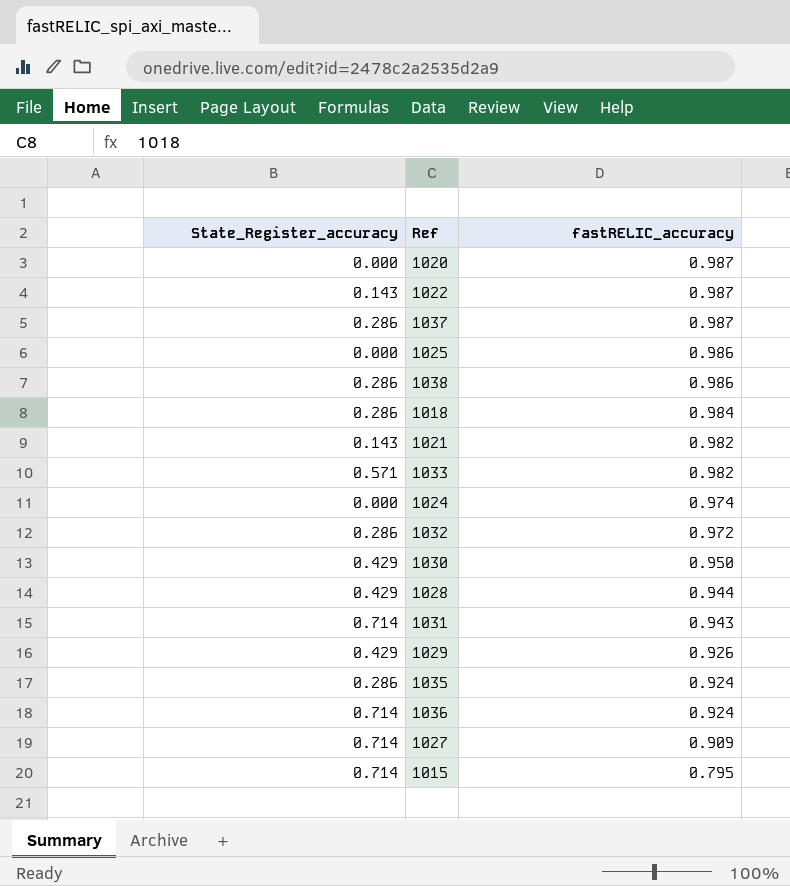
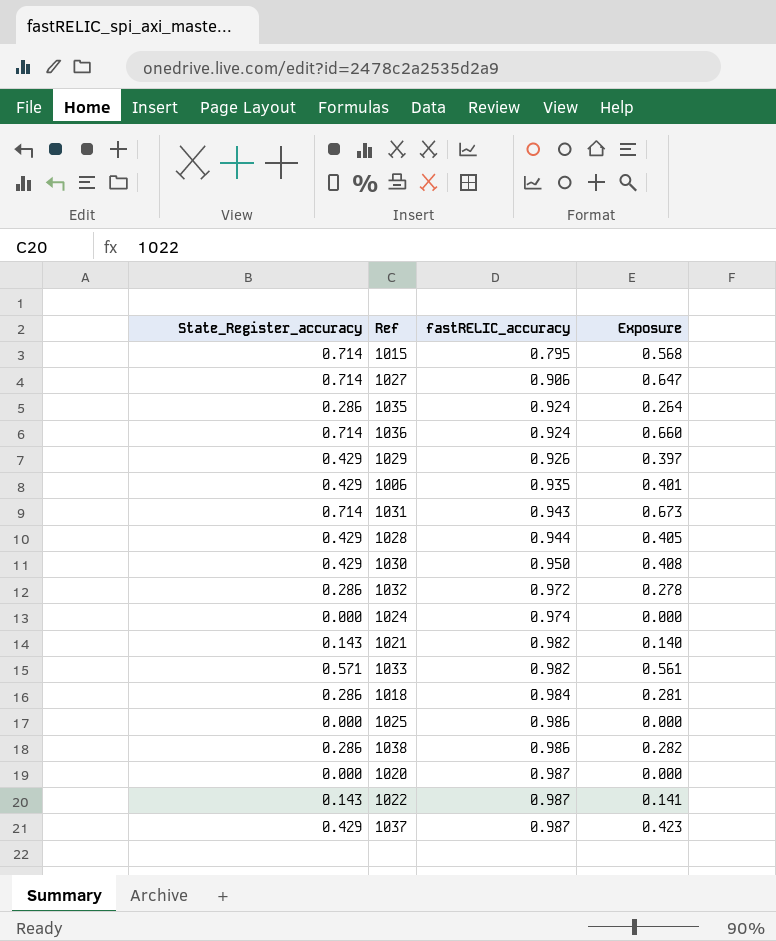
row order: fastRELIC_accuracy descending -> fastRELIC_accuracy ascending
column Exposure | formula: none -> [State_Register_accuracy] * [fastRELIC_accuracy]
1027 | fastRELIC_accuracy: 0.909 -> 0.906
row 1006: none -> 0.429 | 0.935 | 0.401
1037 | State_Register_accuracy: 0.286 -> 0.429

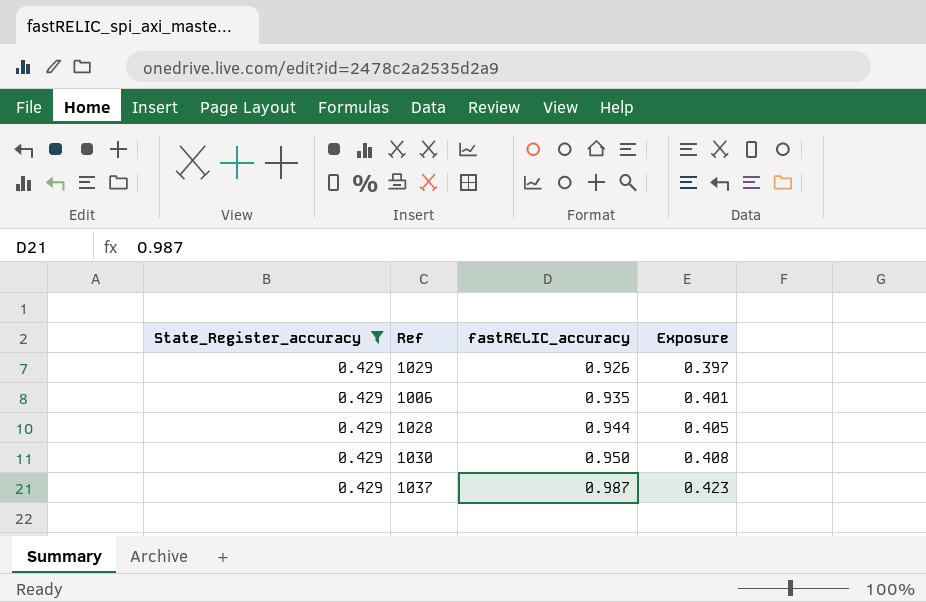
filter: none -> State_Register_accuracy = 0.429

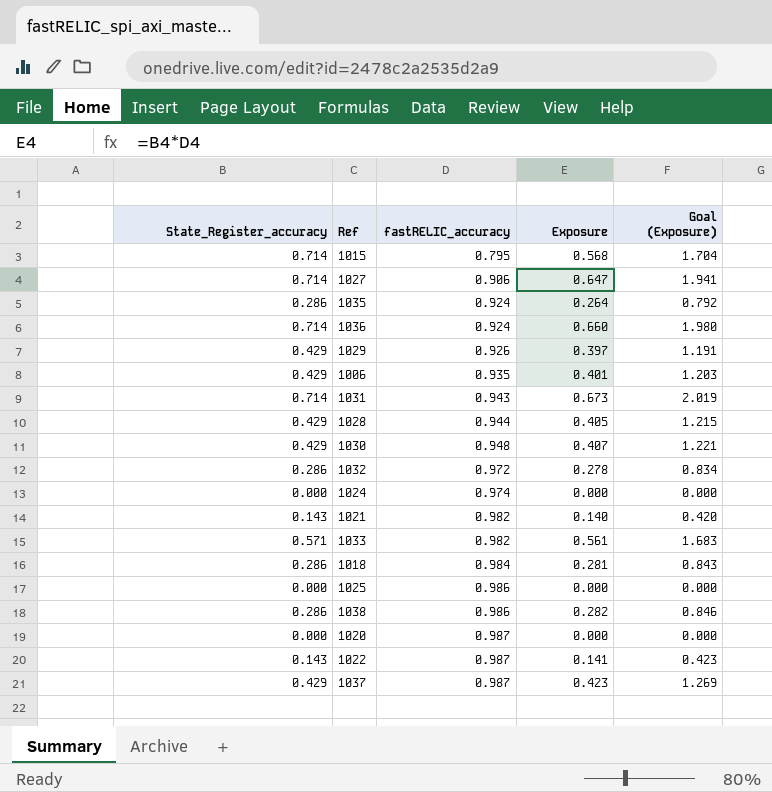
filter: State_Register_accuracy = 0.429 -> none
column Goal (Exposure) | formula: none -> [Exposure] * 3
1030 | fastRELIC_accuracy: 0.950 -> 0.948
1030 | Exposure: 0.408 -> 0.407

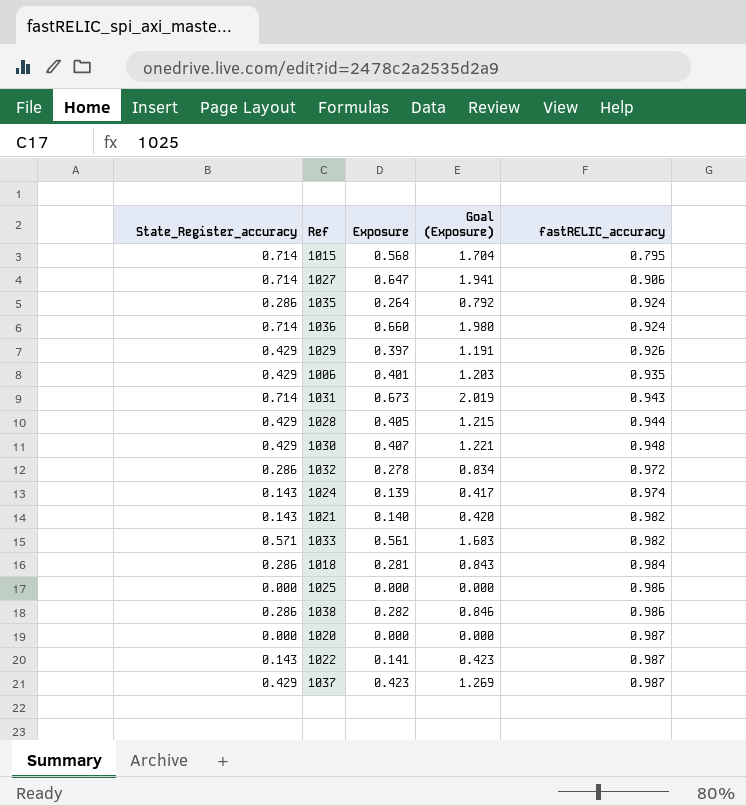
column fastRELIC_accuracy | position: 3 -> 5
1024 | State_Register_accuracy: 0.000 -> 0.143
1024 | Exposure: 0.000 -> 0.139
1024 | Goal (Exposure): 0.000 -> 0.417

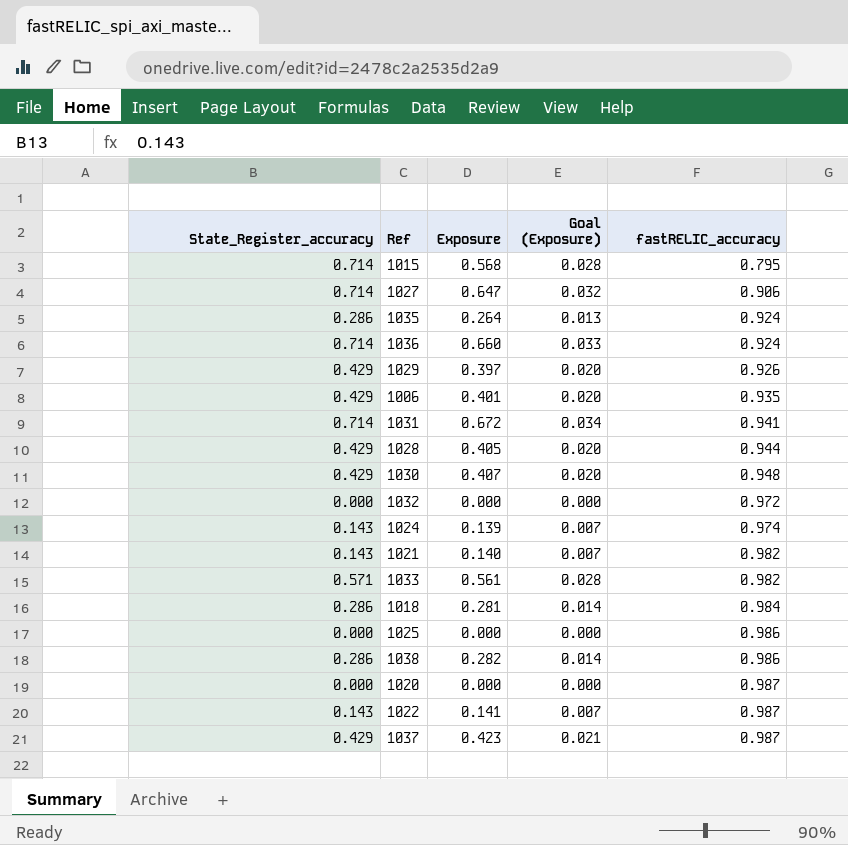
column Goal (Exposure) | formula: [Exposure] * 3 -> [Exposure] * 0.05
1031 | Exposure: 0.673 -> 0.672
1031 | fastRELIC_accuracy: 0.943 -> 0.941
1032 | State_Register_accuracy: 0.286 -> 0.000
1032 | Exposure: 0.278 -> 0.000

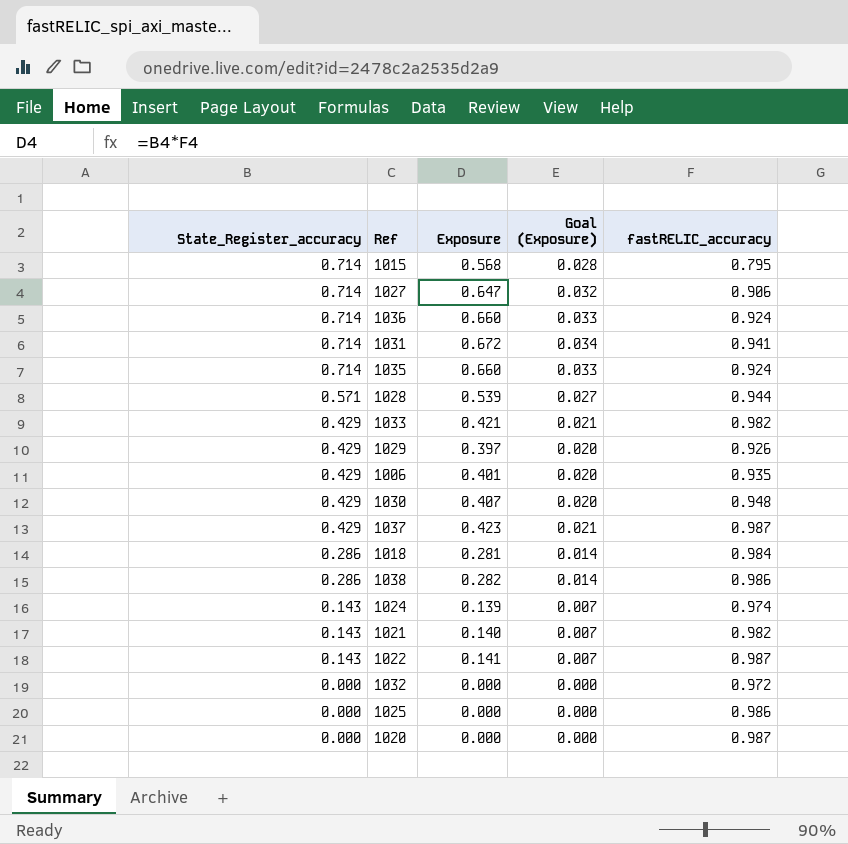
row order: fastRELIC_accuracy ascending -> State_Register_accuracy descending
1035 | State_Register_accuracy: 0.286 -> 0.714
1035 | Exposure: 0.264 -> 0.660
1035 | Goal (Exposure): 0.013 -> 0.033
1028 | State_Register_accuracy: 0.429 -> 0.571
1028 | Exposure: 0.405 -> 0.539
1028 | Goal (Exposure): 0.020 -> 0.027
1033 | State_Register_accuracy: 0.571 -> 0.429
1033 | Exposure: 0.561 -> 0.421
1033 | Goal (Exposure): 0.028 -> 0.021

